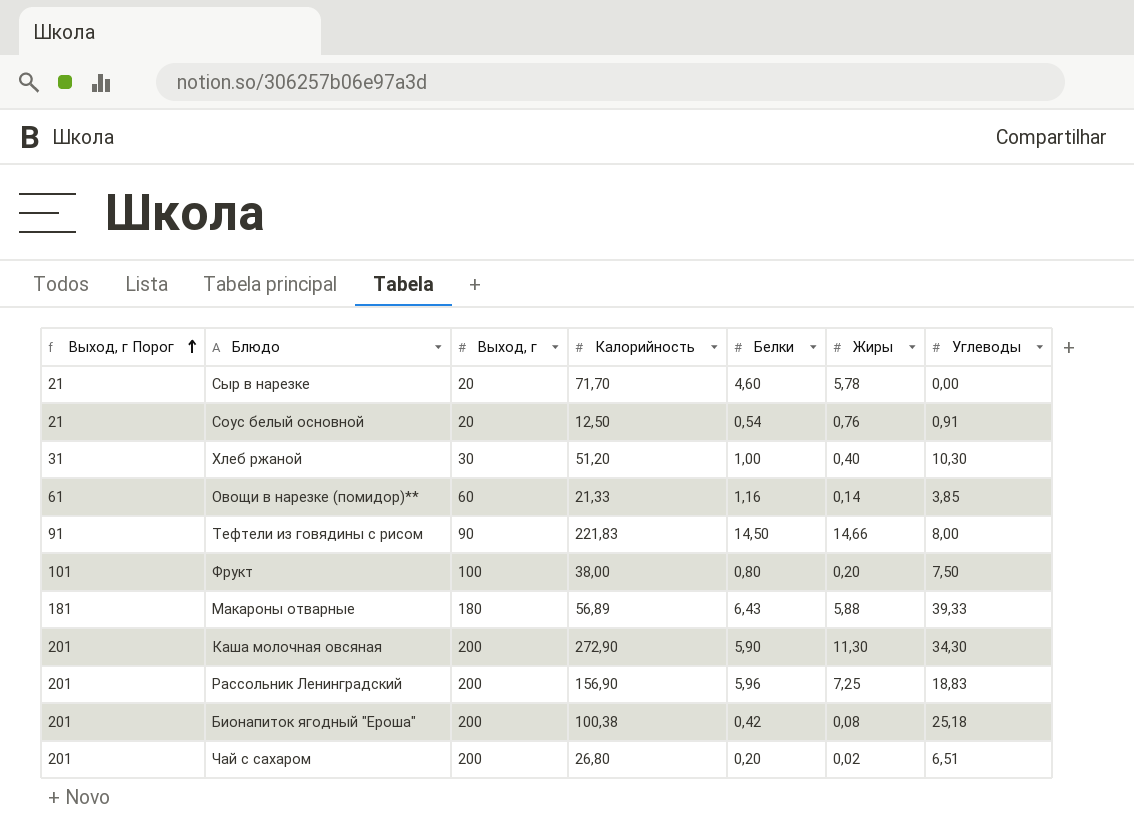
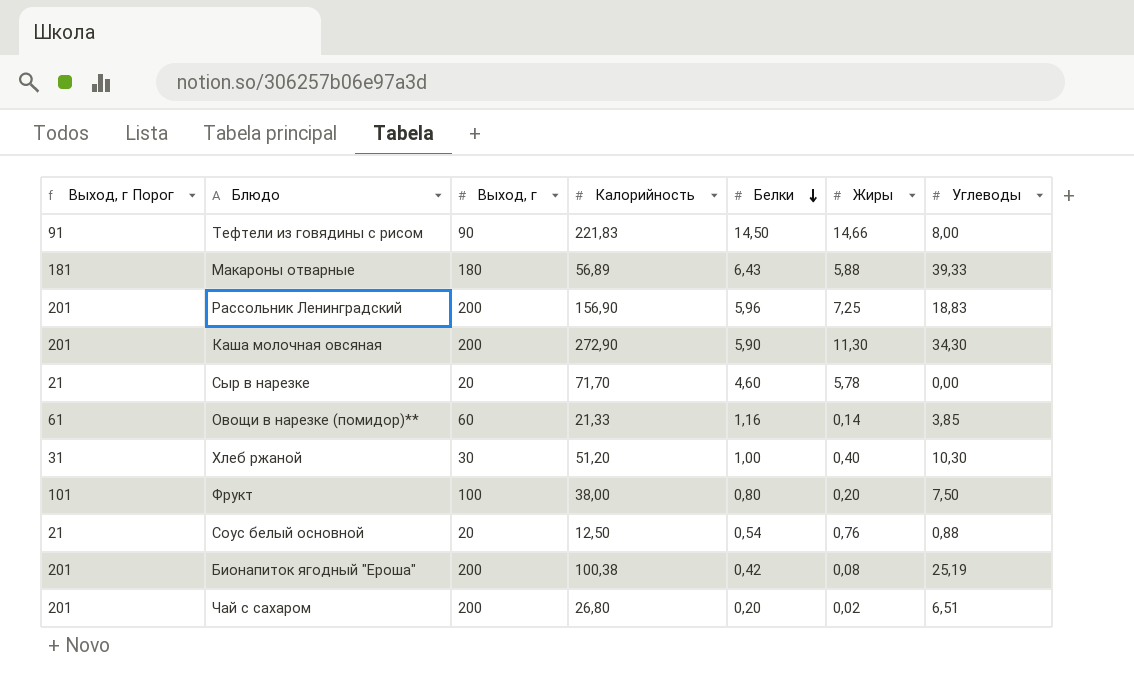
row order: Выход, г Порог ascending -> Белки descending
Соус белый основной | Углеводы: 0,91 -> 0,88
Бионапиток ягодный "Ероша" | Углеводы: 25,18 -> 25,19

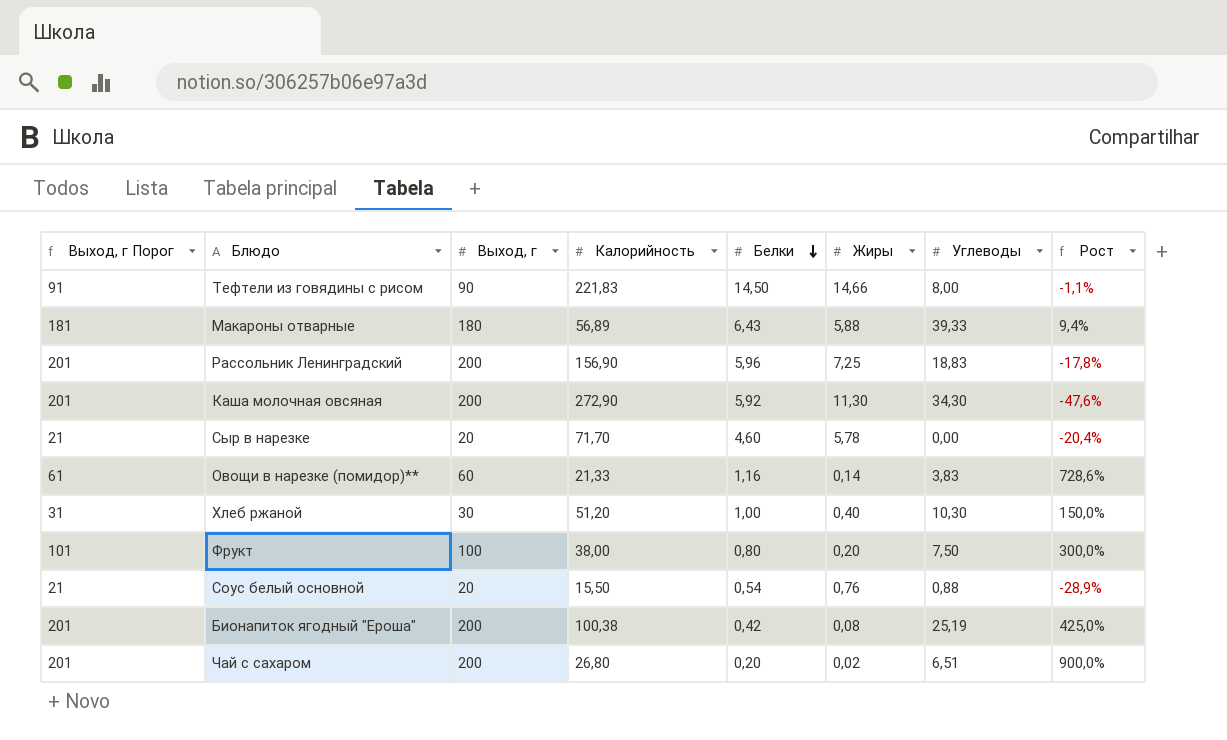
column Рост | formula: none -> ([Белки] - [Жиры]) / [Жиры]
Каша молочная овсяная | Белки: 5,90 -> 5,92
Овощи в нарезке (помидор)** | Углеводы: 3,85 -> 3,83
Соус белый основной | Калорийность: 12,50 -> 15,50

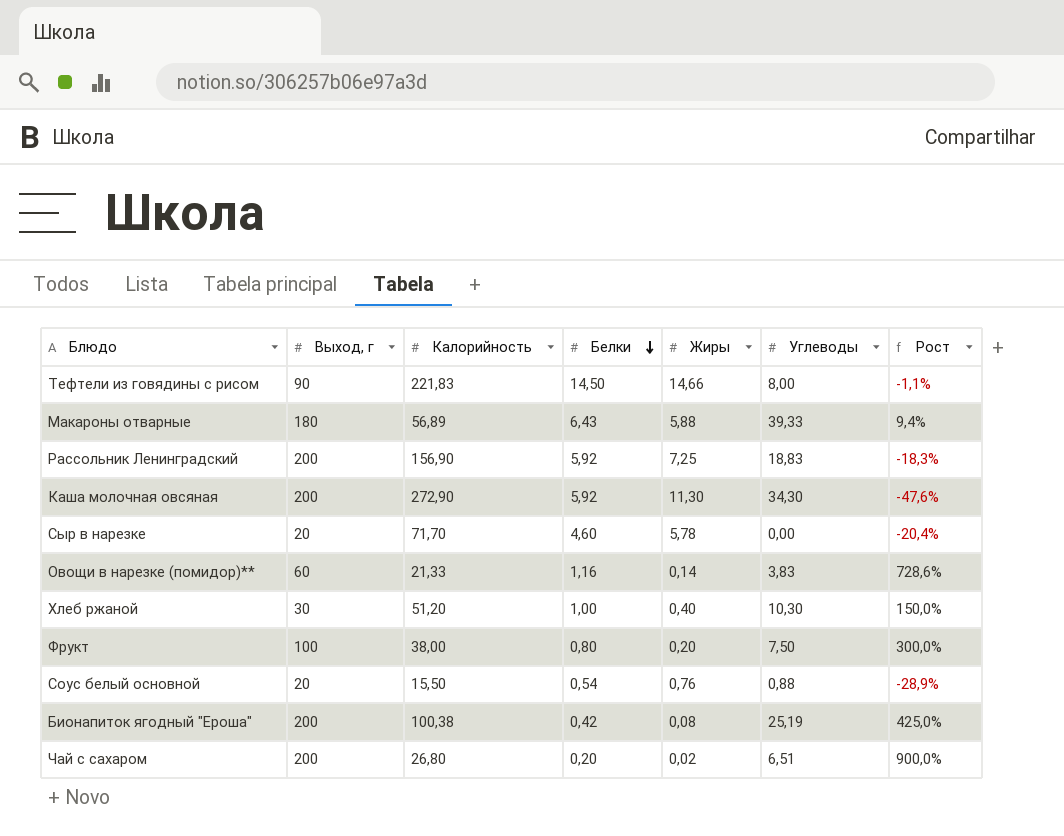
column Выход, г Порог | formula: [Выход, г] + 1 -> none
Рассольник Ленинградский | Белки: 5,96 -> 5,92
Рассольник Ленинградский | Рост: -17,8% -> -18,3%

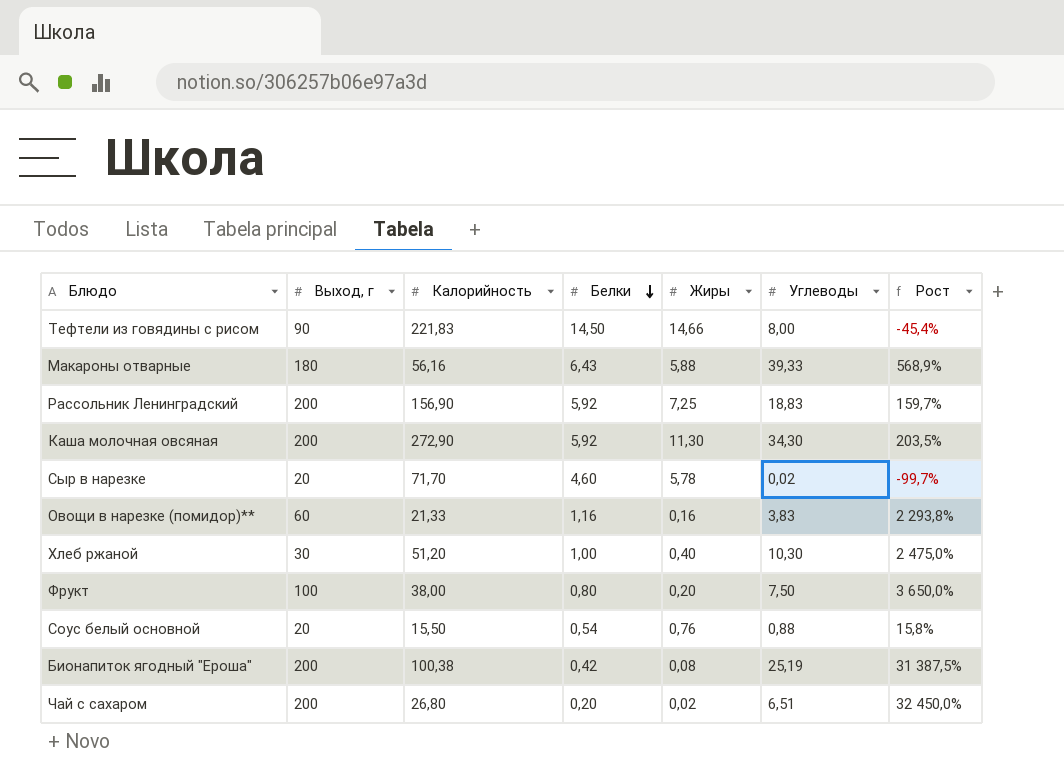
column Рост | formula: ([Белки] - [Жиры]) / [Жиры] -> ([Углеводы] - [Жиры]) / [Жиры]
Макароны отварные | Калорийность: 56,89 -> 56,16
Сыр в нарезке | Углеводы: 0,00 -> 0,02
Овощи в нарезке (помидор)** | Жиры: 0,14 -> 0,16

